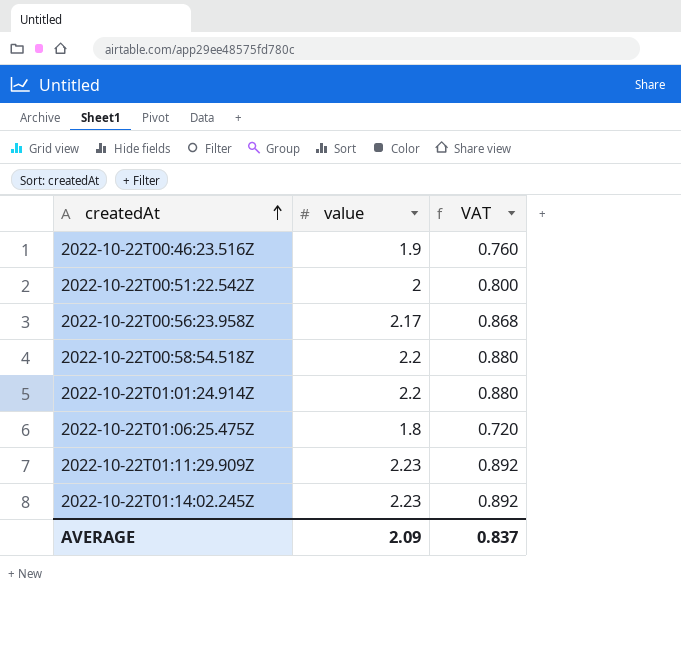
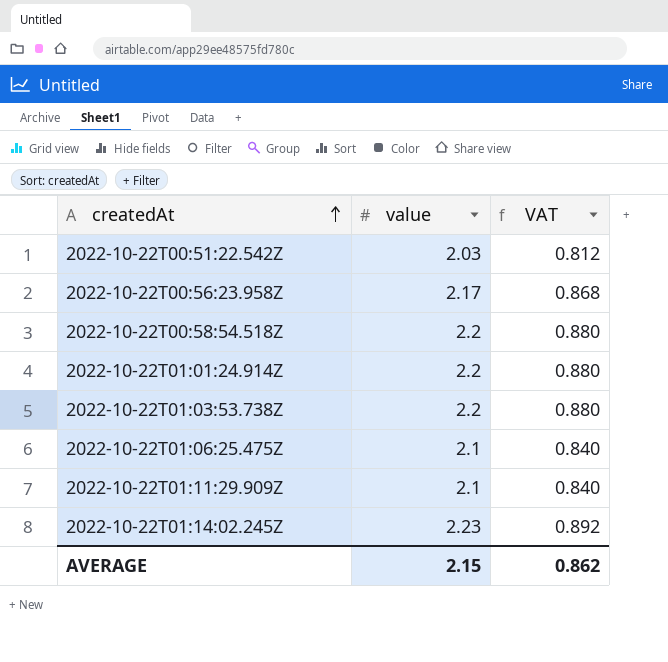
row 2022-10-22T00:46:23.516Z: 1.9 | 0.760 -> none
2022-10-22T00:51:22.542Z | value: 2 -> 2.03
2022-10-22T00:51:22.542Z | VAT: 0.800 -> 0.812
row 2022-10-22T01:03:53.738Z: none -> 2.2 | 0.880
2022-10-22T01:06:25.475Z | value: 1.8 -> 2.1
2022-10-22T01:06:25.475Z | VAT: 0.720 -> 0.840
2022-10-22T01:11:29.909Z | value: 2.23 -> 2.1
2022-10-22T01:11:29.909Z | VAT: 0.892 -> 0.840
AVERAGE | value: 2.09 -> 2.15
AVERAGE | VAT: 0.837 -> 0.862

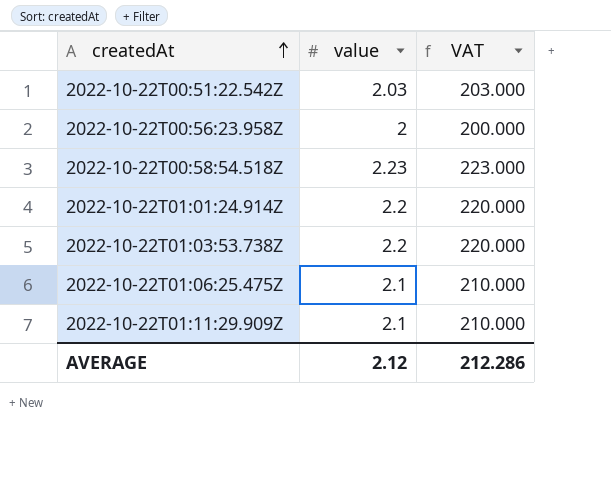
column VAT | formula: [value] * 0.4 -> [value] * 100
row 2022-10-22T01:14:02.245Z: 2.23 | 0.892 -> none
2022-10-22T00:56:23.958Z | value: 2.17 -> 2
2022-10-22T00:58:54.518Z | value: 2.2 -> 2.23
AVERAGE | value: 2.15 -> 2.12
AVERAGE | VAT: 0.862 -> 212.286

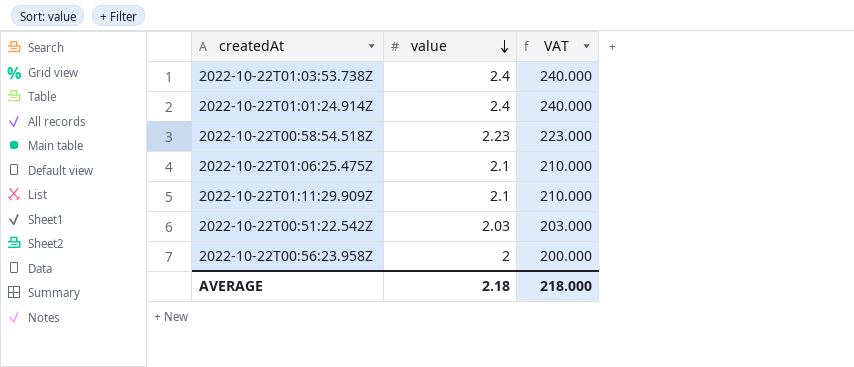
row order: createdAt ascending -> value descending
2022-10-22T01:03:53.738Z | value: 2.2 -> 2.4
2022-10-22T01:03:53.738Z | VAT: 220.000 -> 240.000
2022-10-22T01:01:24.914Z | value: 2.2 -> 2.4
2022-10-22T01:01:24.914Z | VAT: 220.000 -> 240.000
AVERAGE | value: 2.12 -> 2.18
AVERAGE | VAT: 212.286 -> 218.000

